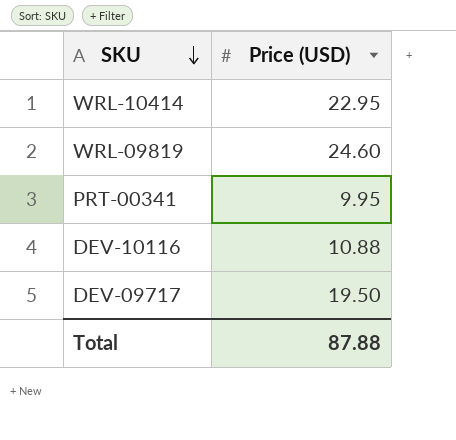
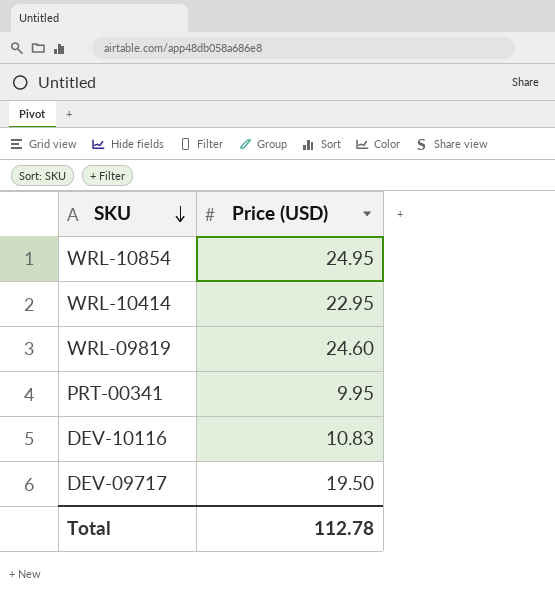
row WRL-10854: none -> 24.95
DEV-10116 | Price (USD): 10.88 -> 10.83
Total | Price (USD): 87.88 -> 112.78

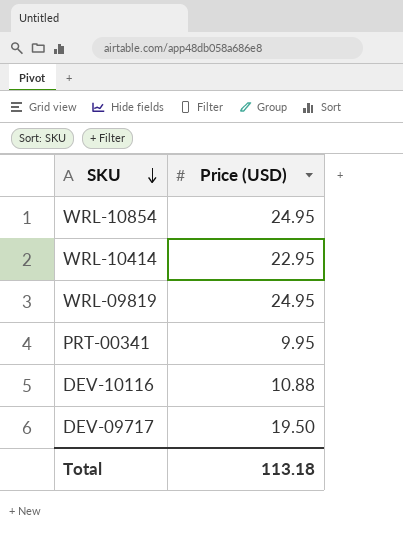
WRL-09819 | Price (USD): 24.60 -> 24.95
DEV-10116 | Price (USD): 10.83 -> 10.88
Total | Price (USD): 112.78 -> 113.18

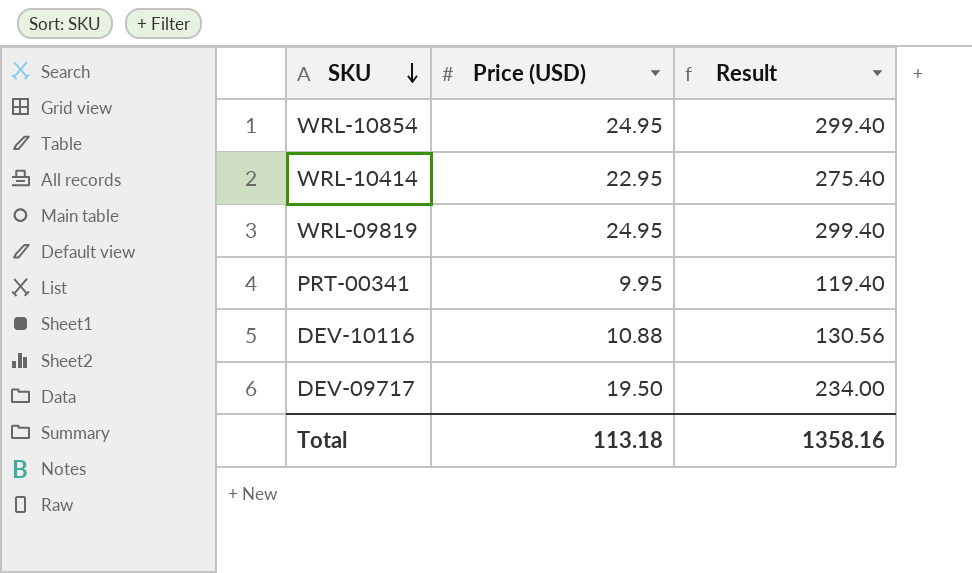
column Result | formula: none -> [Price (USD)] * 12

